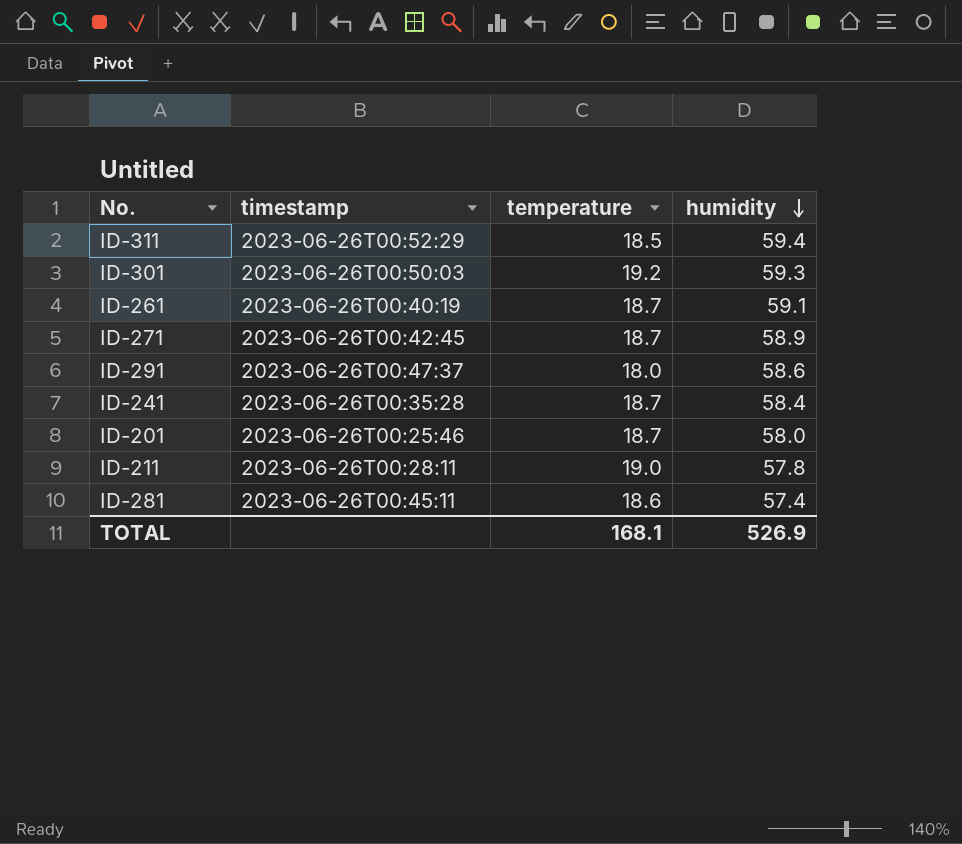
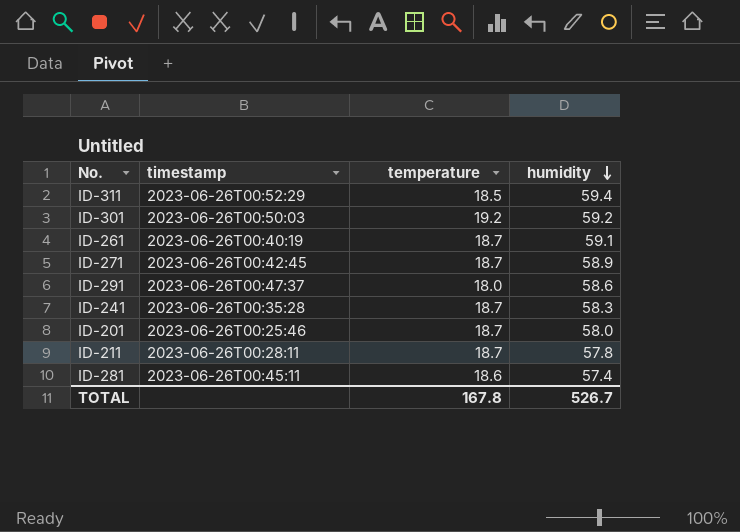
ID-301 | humidity: 59.3 -> 59.2
ID-241 | humidity: 58.4 -> 58.3
ID-211 | temperature: 19.0 -> 18.7
TOTAL | temperature: 168.1 -> 167.8
TOTAL | humidity: 526.9 -> 526.7

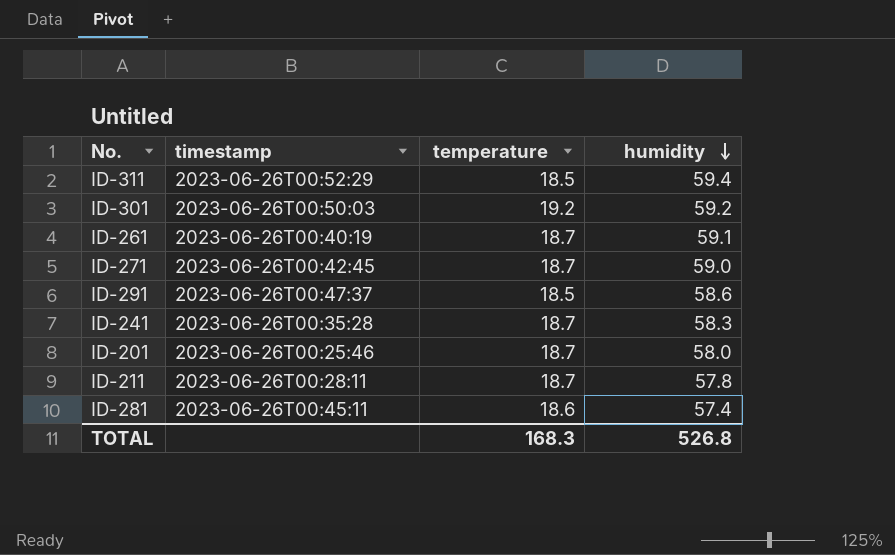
ID-271 | humidity: 58.9 -> 59.0
ID-291 | temperature: 18.0 -> 18.5
TOTAL | temperature: 167.8 -> 168.3
TOTAL | humidity: 526.7 -> 526.8

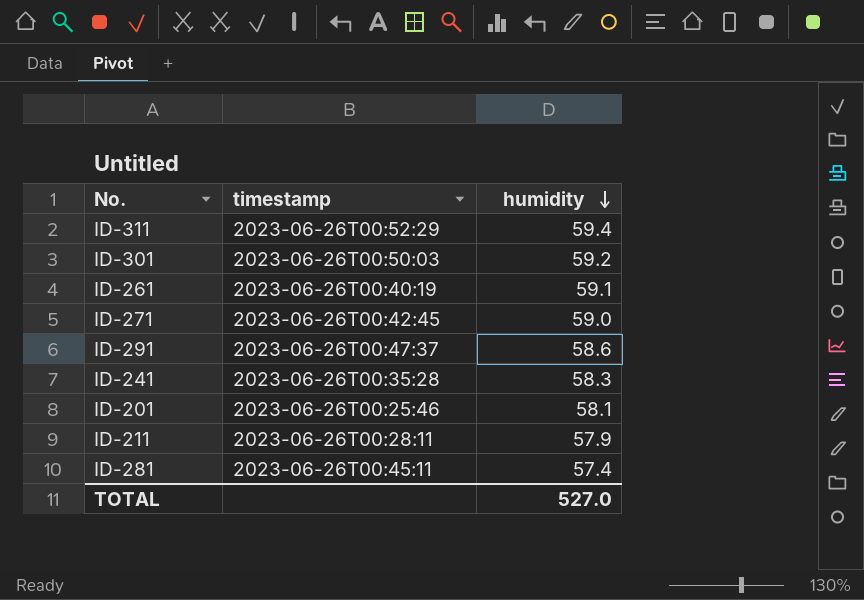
column temperature | position: 3 -> none
ID-201 | humidity: 58.0 -> 58.1
ID-211 | humidity: 57.8 -> 57.9
TOTAL | humidity: 526.8 -> 527.0

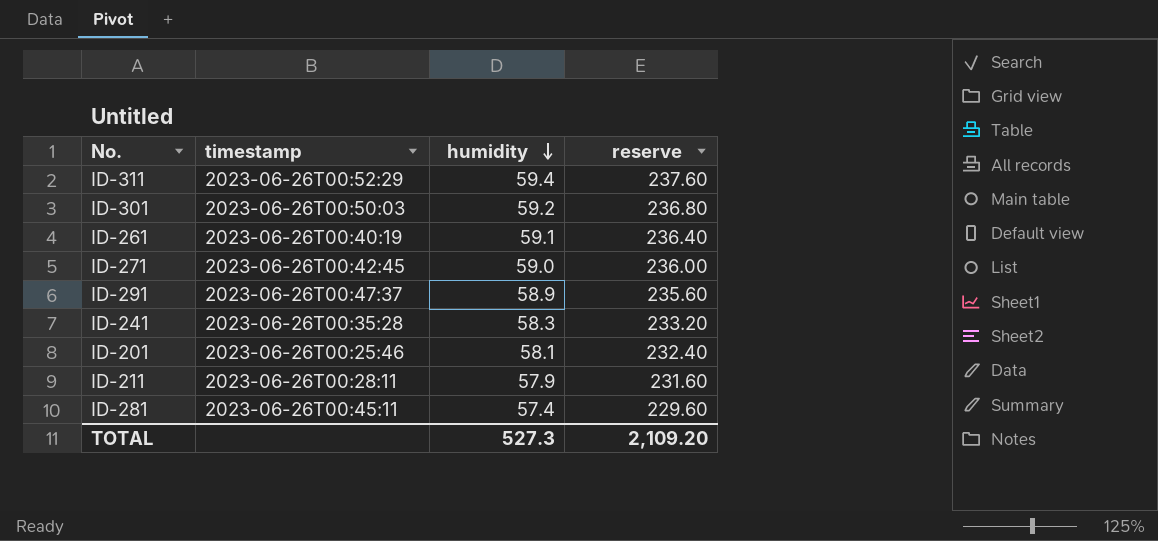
column reserve | formula: none -> [humidity] * 4
ID-291 | humidity: 58.6 -> 58.9
TOTAL | humidity: 527.0 -> 527.3

